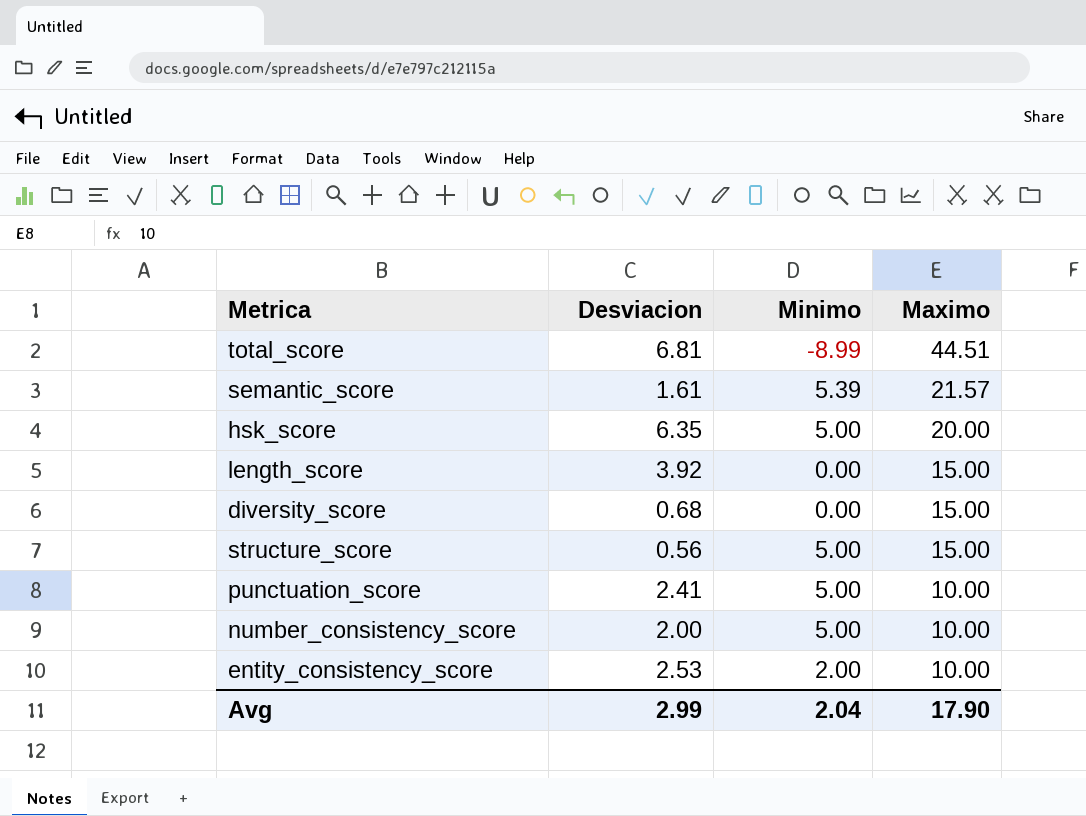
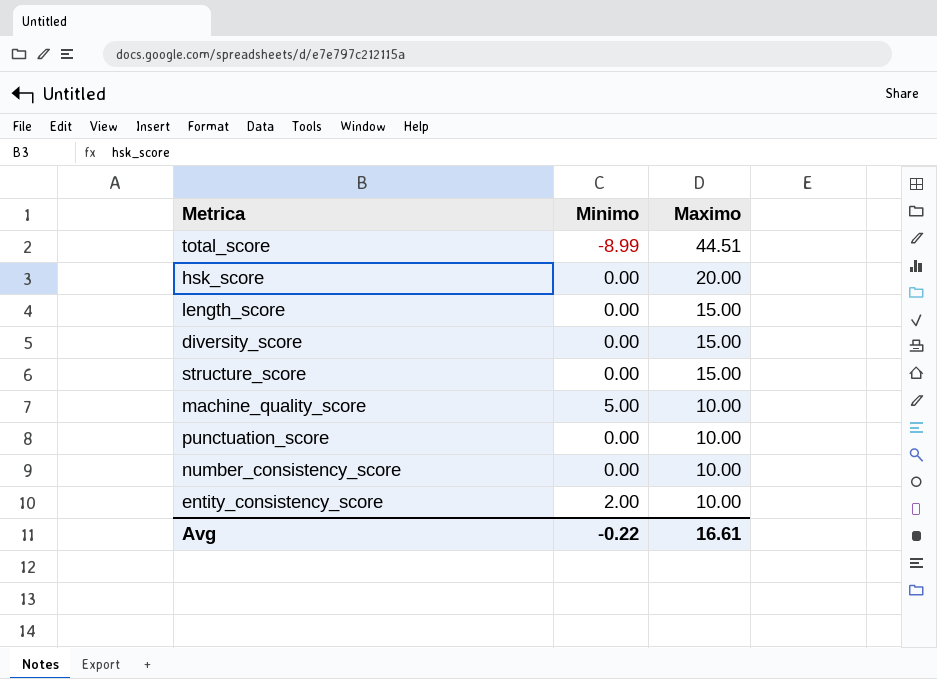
column Desviacion | position: 2 -> none
row semantic_score: 1.61 | 5.39 | 21.57 -> none
hsk_score | Minimo: 5.00 -> 0.00
structure_score | Minimo: 5.00 -> 0.00
row machine_quality_score: none -> 5.00 | 10.00
punctuation_score | Minimo: 5.00 -> 0.00
number_consistency_score | Minimo: 5.00 -> 0.00
Avg | Minimo: 2.04 -> -0.22
Avg | Maximo: 17.90 -> 16.61

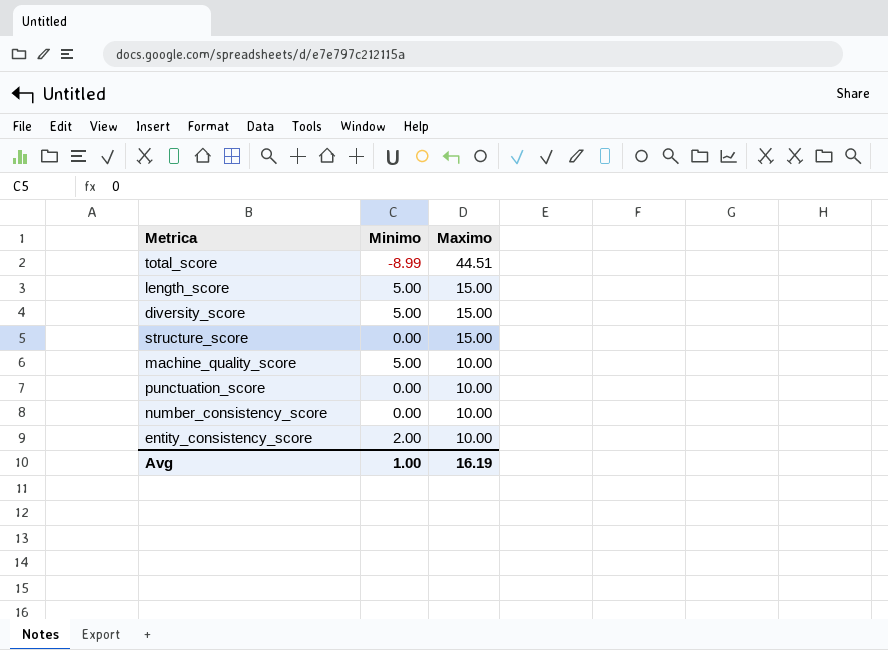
row hsk_score: 0.00 | 20.00 -> none
length_score | Minimo: 0.00 -> 5.00
diversity_score | Minimo: 0.00 -> 5.00
Avg | Minimo: -0.22 -> 1.00
Avg | Maximo: 16.61 -> 16.19

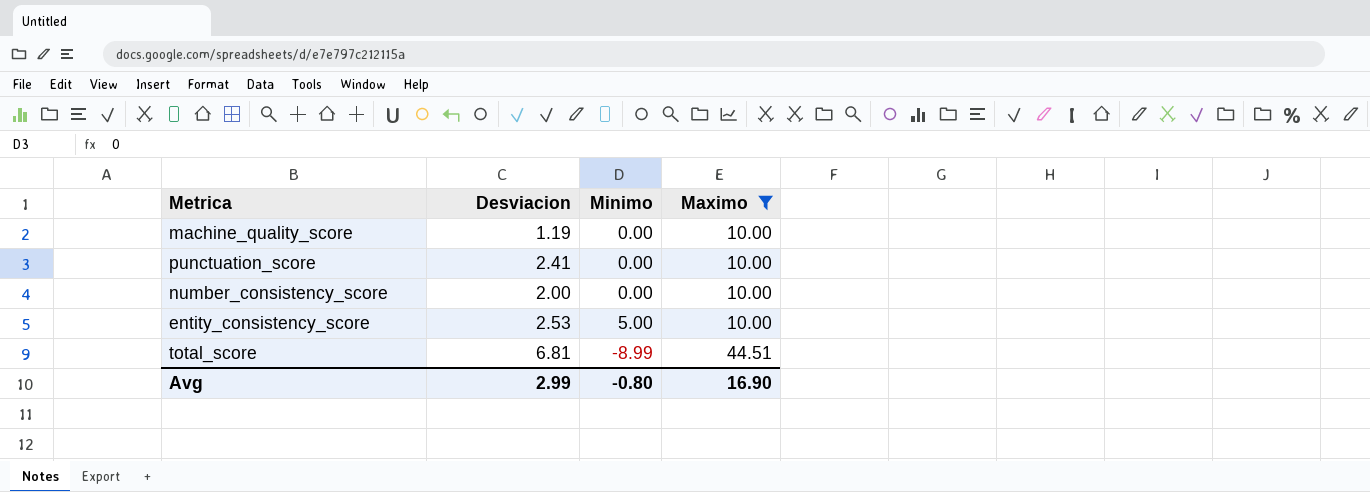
filter: none -> Maximo != 15.00
row order: Maximo descending -> Maximo ascending
column Desviacion | position: none -> 2
machine_quality_score | Minimo: 5.00 -> 0.00
entity_consistency_score | Minimo: 2.00 -> 5.00
Avg | Minimo: 1.00 -> -0.80
Avg | Maximo: 16.19 -> 16.90

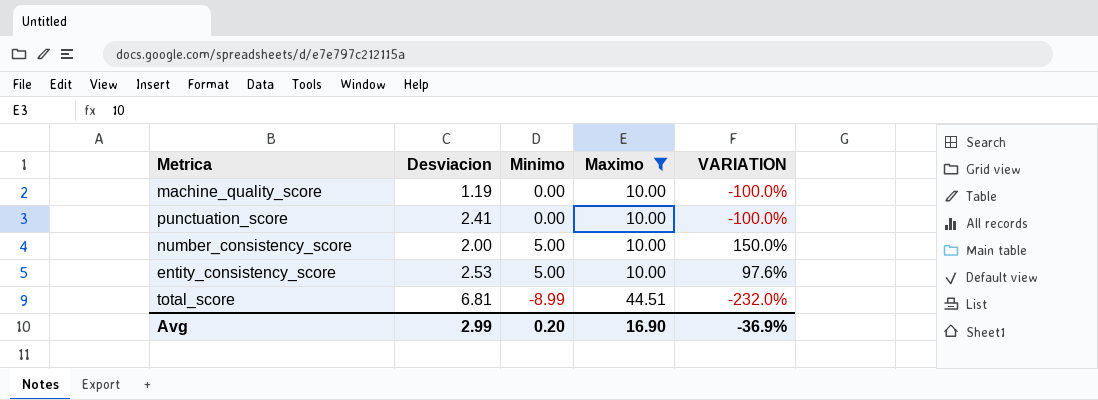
column VARIATION | formula: none -> ([Minimo] - [Desviacion]) / [Desviacion]
number_consistency_score | Minimo: 0.00 -> 5.00
Avg | Minimo: -0.80 -> 0.20

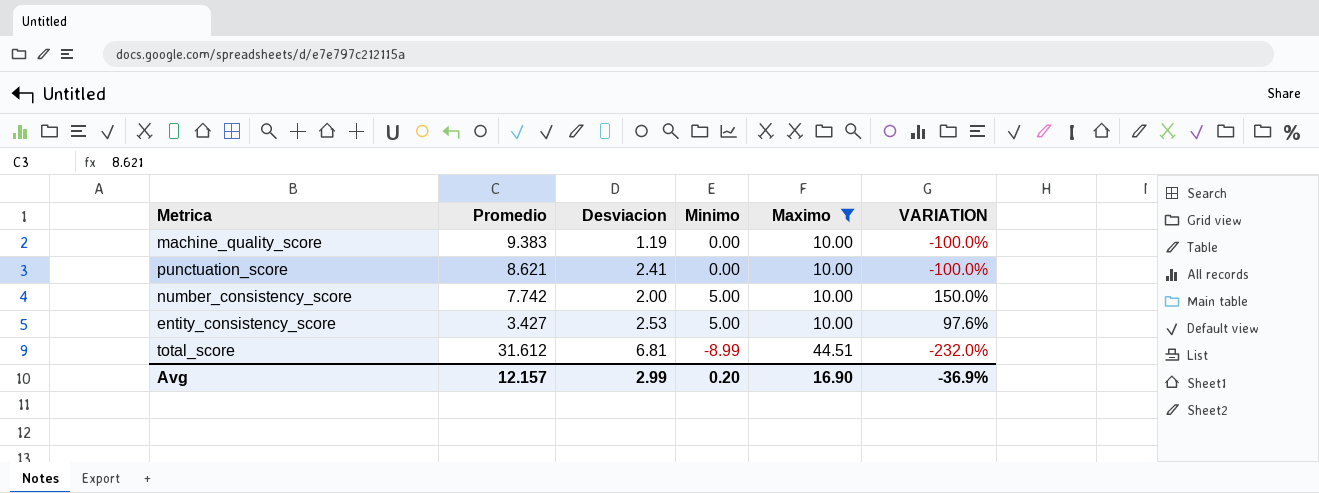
column Promedio | position: none -> 2

